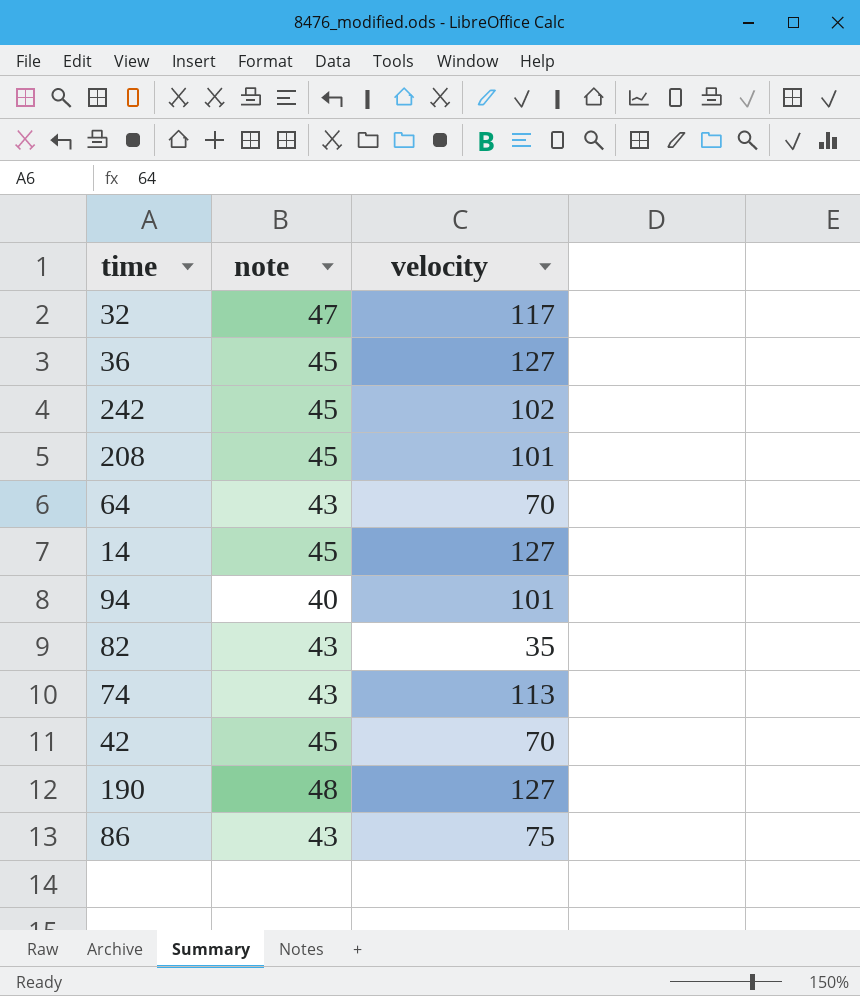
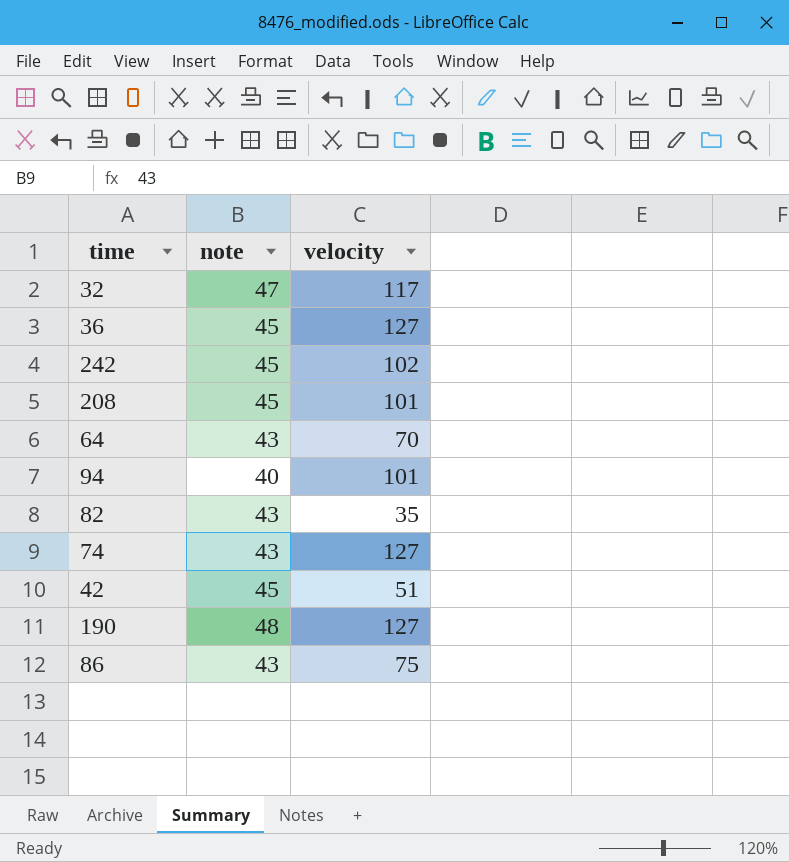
row 14: 45 | 127 -> none
74 | velocity: 113 -> 127
42 | velocity: 70 -> 51

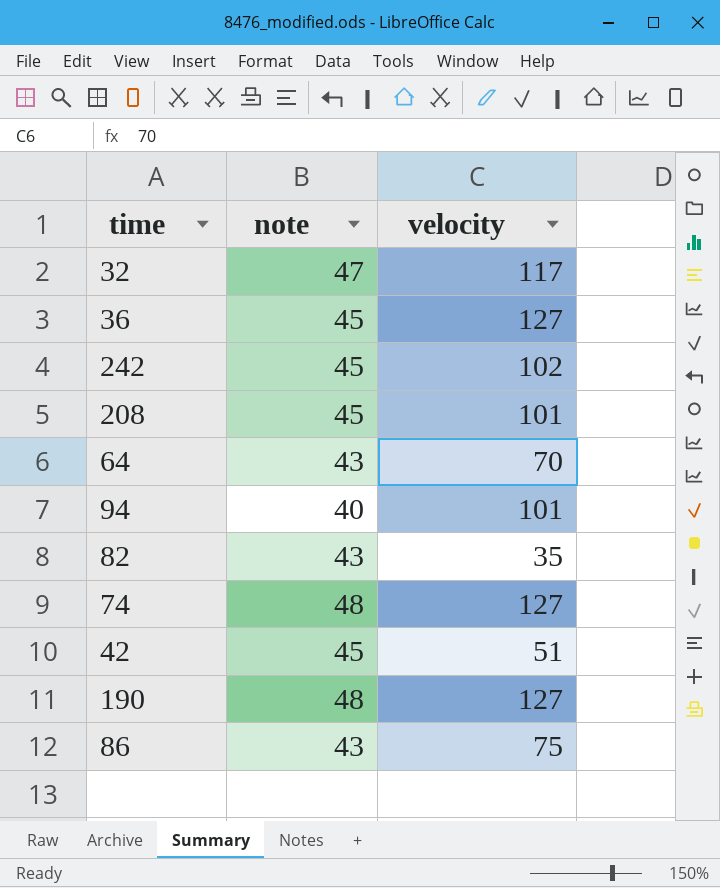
74 | note: 43 -> 48

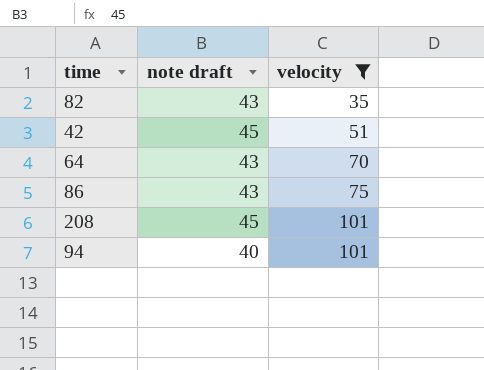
filter: none -> velocity <= 101
row order: none -> velocity ascending
column name: note -> note draft

